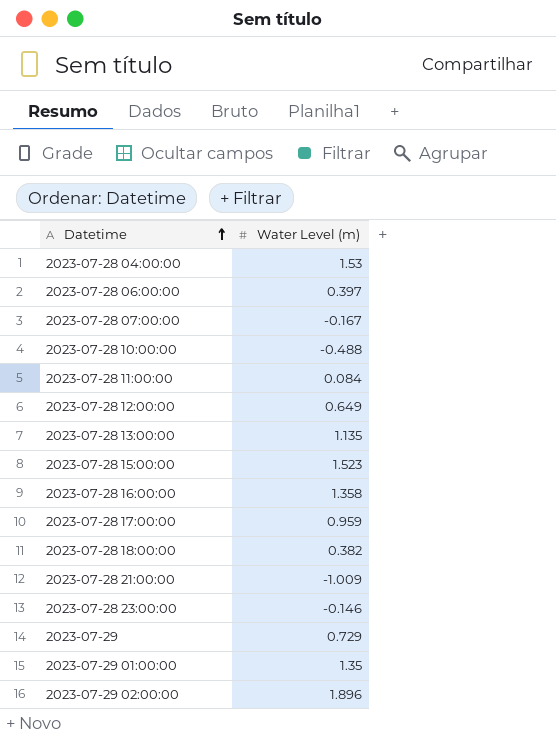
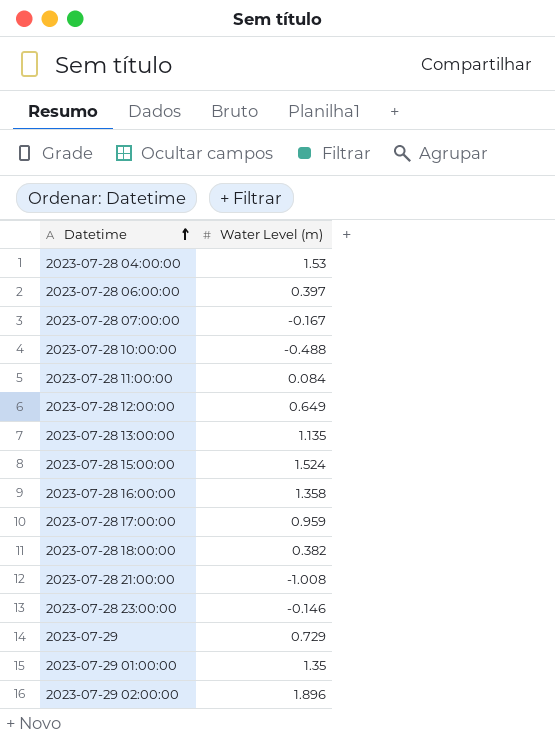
2023-07-28 15:00:00 | Water Level (m): 1.523 -> 1.524
2023-07-28 21:00:00 | Water Level (m): -1.009 -> -1.008

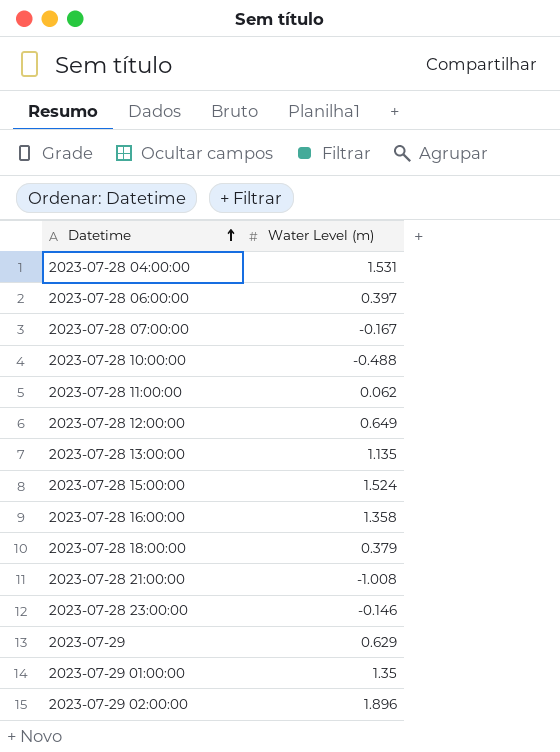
row 2023-07-28 17:00:00: 0.959 -> none
2023-07-28 04:00:00 | Water Level (m): 1.53 -> 1.531
2023-07-28 11:00:00 | Water Level (m): 0.084 -> 0.062
2023-07-28 18:00:00 | Water Level (m): 0.382 -> 0.379
2023-07-29 | Water Level (m): 0.729 -> 0.629

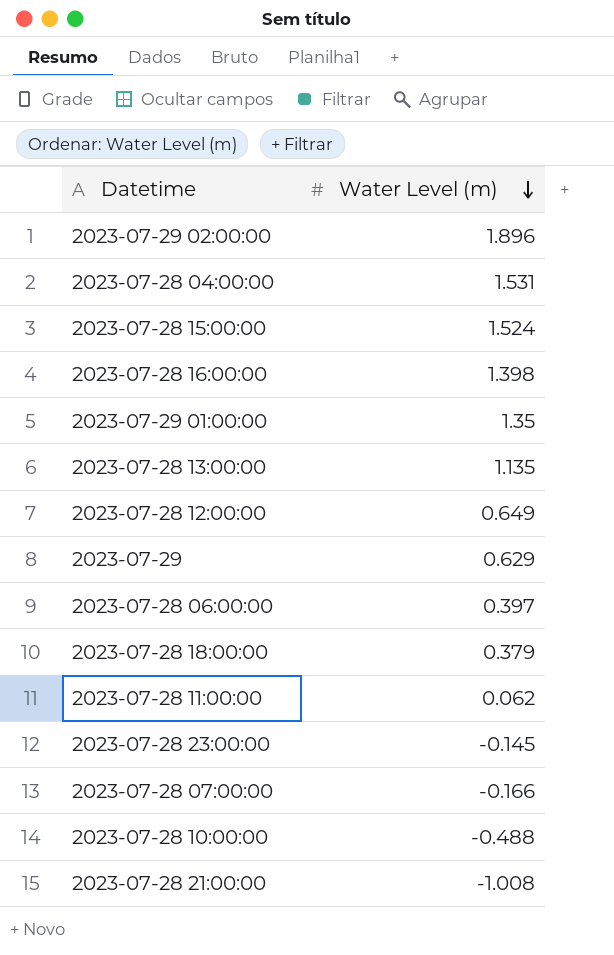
row order: Datetime ascending -> Water Level (m) descending
2023-07-28 16:00:00 | Water Level (m): 1.358 -> 1.398
2023-07-28 23:00:00 | Water Level (m): -0.146 -> -0.145
2023-07-28 07:00:00 | Water Level (m): -0.167 -> -0.166

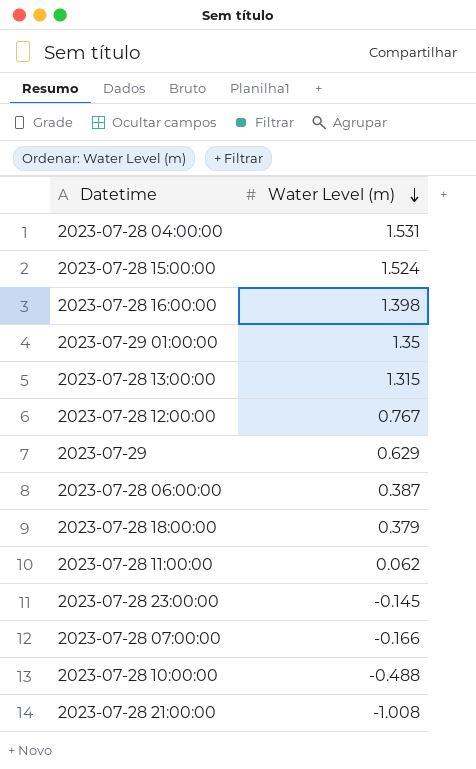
row 2023-07-29 02:00:00: 1.896 -> none
2023-07-28 13:00:00 | Water Level (m): 1.135 -> 1.315
2023-07-28 12:00:00 | Water Level (m): 0.649 -> 0.767
2023-07-28 06:00:00 | Water Level (m): 0.397 -> 0.387

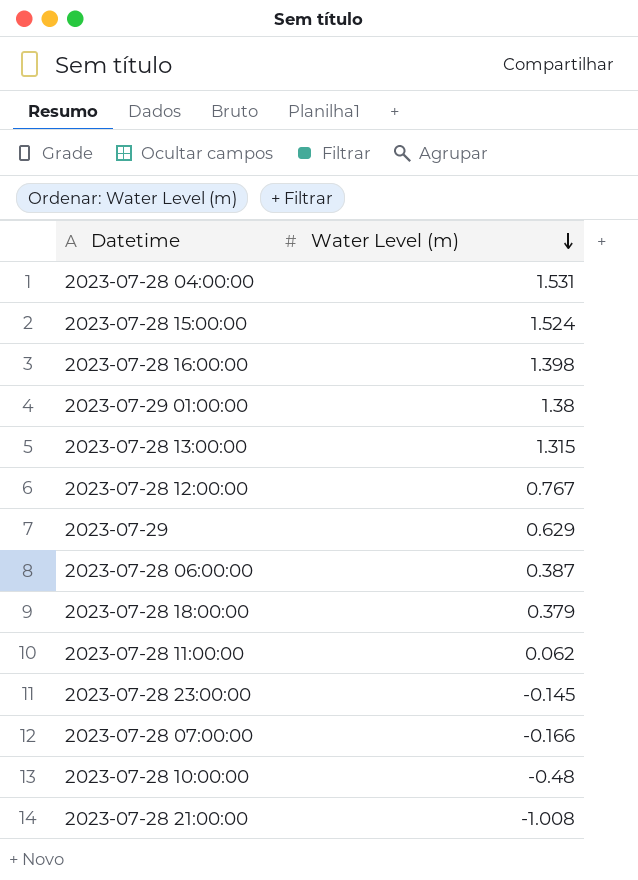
2023-07-29 01:00:00 | Water Level (m): 1.35 -> 1.38
2023-07-28 10:00:00 | Water Level (m): -0.488 -> -0.48

